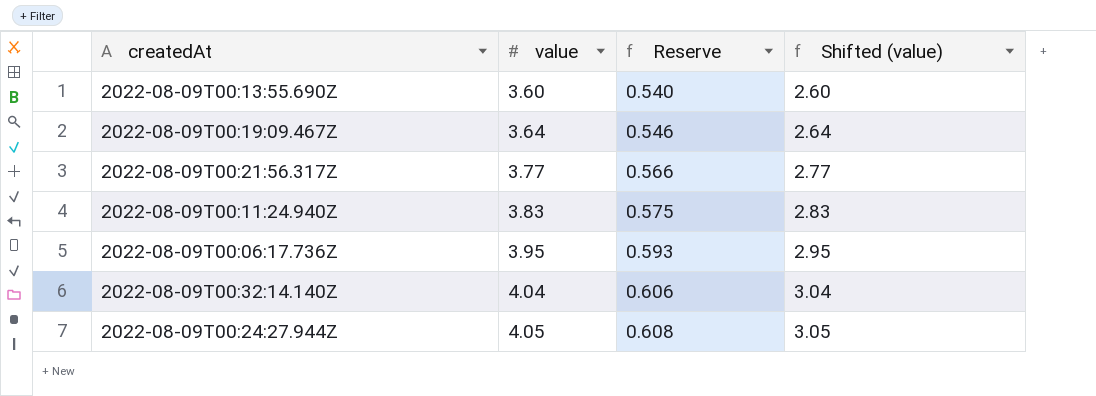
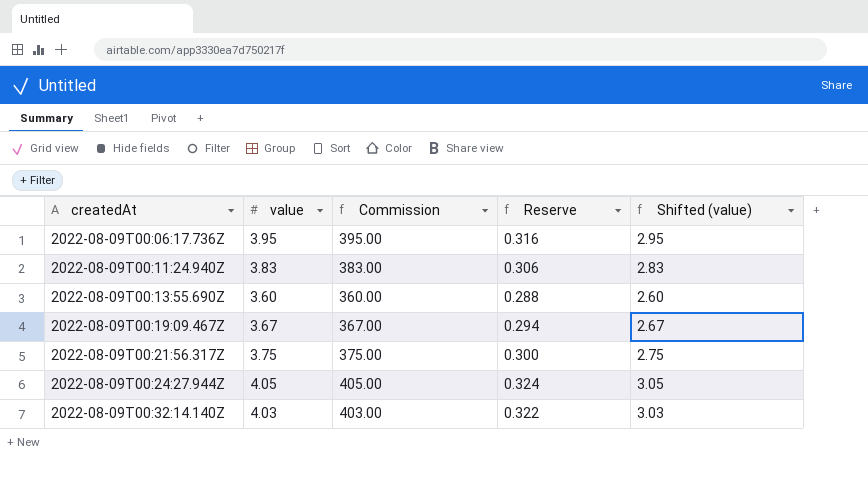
row order: value ascending -> createdAt ascending
column Commission | formula: none -> [value] * 100
column Reserve | formula: [value] * 0.15 -> [value] * 0.08
2022-08-09T00:19:09.467Z | value: 3.64 -> 3.67
2022-08-09T00:19:09.467Z | Shifted (value): 2.64 -> 2.67
2022-08-09T00:21:56.317Z | value: 3.77 -> 3.75
2022-08-09T00:21:56.317Z | Shifted (value): 2.77 -> 2.75
2022-08-09T00:32:14.140Z | value: 4.04 -> 4.03
2022-08-09T00:32:14.140Z | Shifted (value): 3.04 -> 3.03

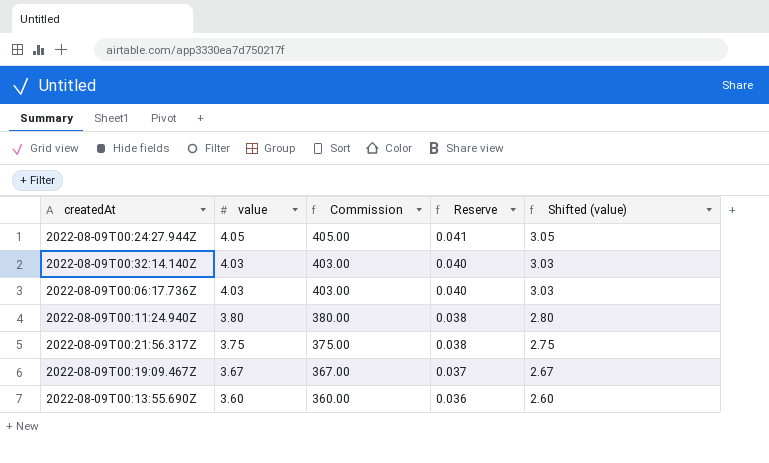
row order: createdAt ascending -> value descending
column Reserve | formula: [value] * 0.08 -> [value] * 0.01
2022-08-09T00:06:17.736Z | value: 3.95 -> 4.03
2022-08-09T00:06:17.736Z | Commission: 395.00 -> 403.00
2022-08-09T00:06:17.736Z | Shifted (value): 2.95 -> 3.03
2022-08-09T00:11:24.940Z | value: 3.83 -> 3.80
2022-08-09T00:11:24.940Z | Commission: 383.00 -> 380.00
2022-08-09T00:11:24.940Z | Shifted (value): 2.83 -> 2.80

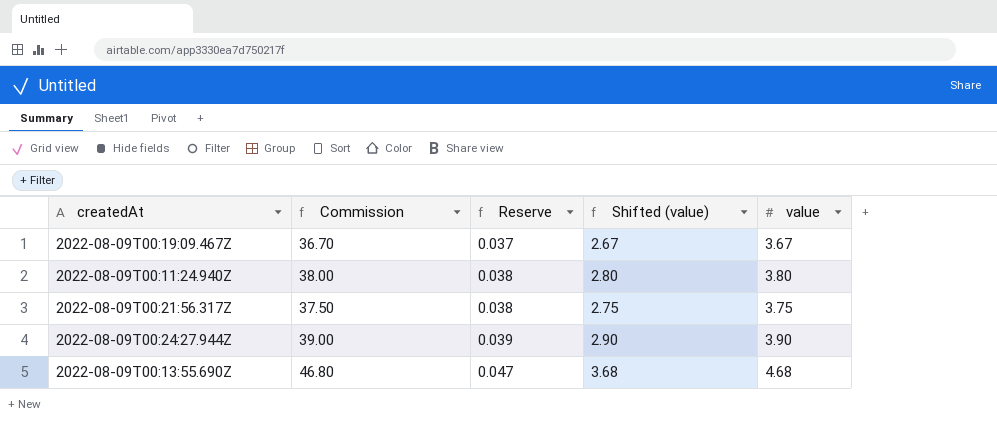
row order: value descending -> Reserve ascending
column Commission | formula: [value] * 100 -> [value] * 10
column value | position: 2 -> 5
row 2022-08-09T00:32:14.140Z: 4.03 | 403.00 | 0.040 | 3.03 -> none
row 2022-08-09T00:06:17.736Z: 4.03 | 403.00 | 0.040 | 3.03 -> none
2022-08-09T00:24:27.944Z | Reserve: 0.041 -> 0.039
2022-08-09T00:24:27.944Z | Shifted (value): 3.05 -> 2.90
2022-08-09T00:24:27.944Z | value: 4.05 -> 3.90
2022-08-09T00:13:55.690Z | Reserve: 0.036 -> 0.047
2022-08-09T00:13:55.690Z | Shifted (value): 2.60 -> 3.68
2022-08-09T00:13:55.690Z | value: 3.60 -> 4.68

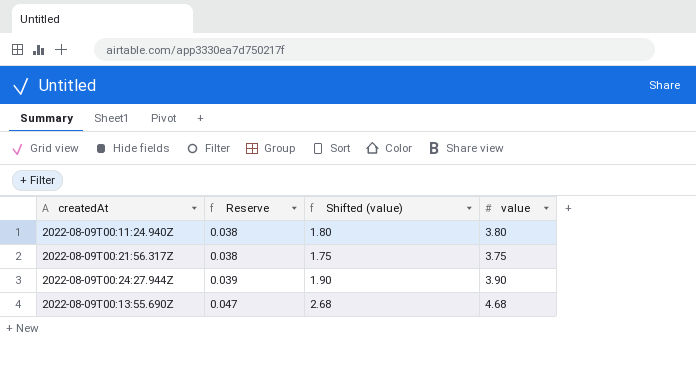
column Commission | formula: [value] * 10 -> none
column Shifted (value) | formula: [value] - 1 -> [value] - 2
row 2022-08-09T00:19:09.467Z: 36.70 | 0.037 | 2.67 | 3.67 -> none

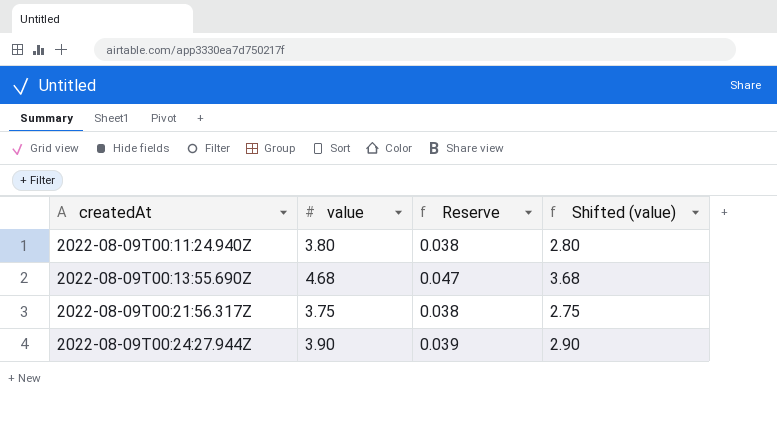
row order: Reserve ascending -> createdAt ascending
column value | position: 4 -> 2
column Shifted (value) | formula: [value] - 2 -> [value] - 1

